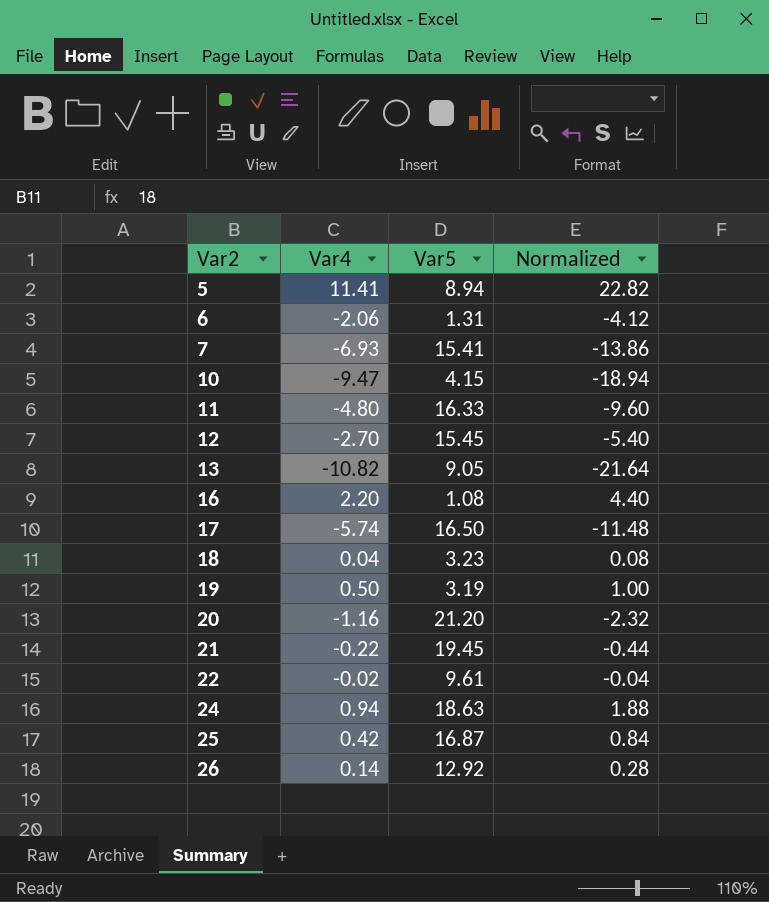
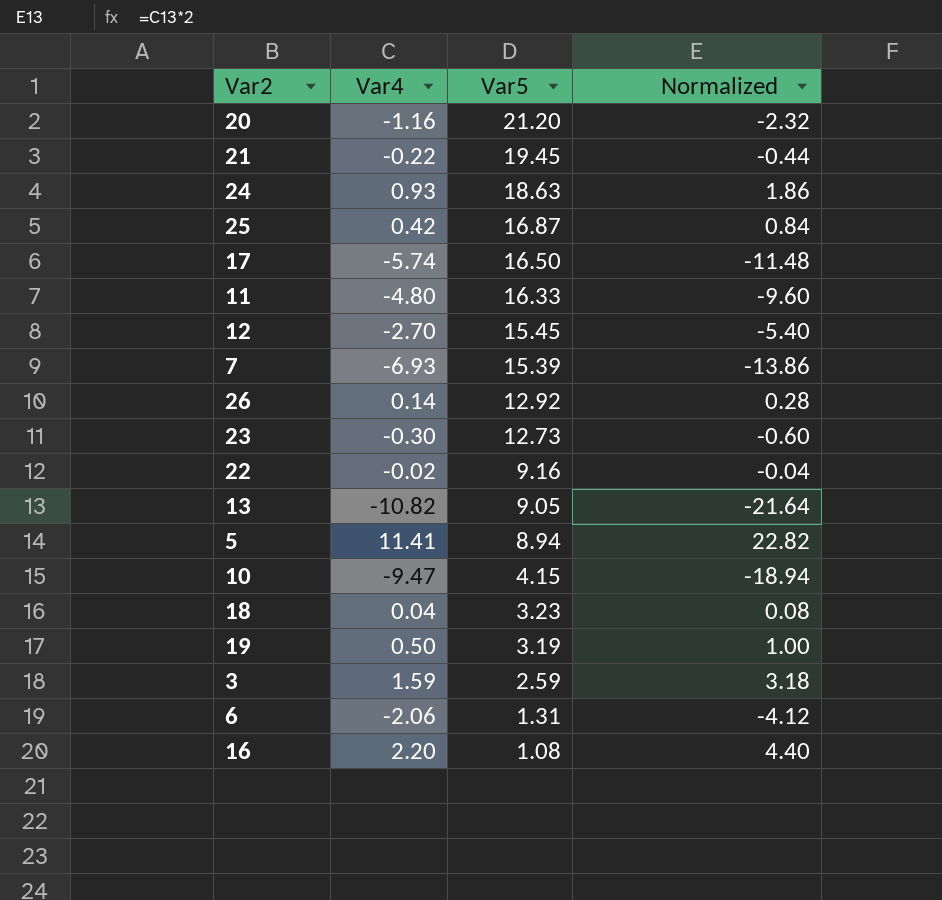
row order: Var2 ascending -> Var5 descending
24 | Var4: 0.94 -> 0.93
24 | Normalized: 1.88 -> 1.86
7 | Var5: 15.41 -> 15.39
row 23: none -> -0.30 | 12.73 | -0.60
22 | Var5: 9.61 -> 9.16
row 3: none -> 1.59 | 2.59 | 3.18

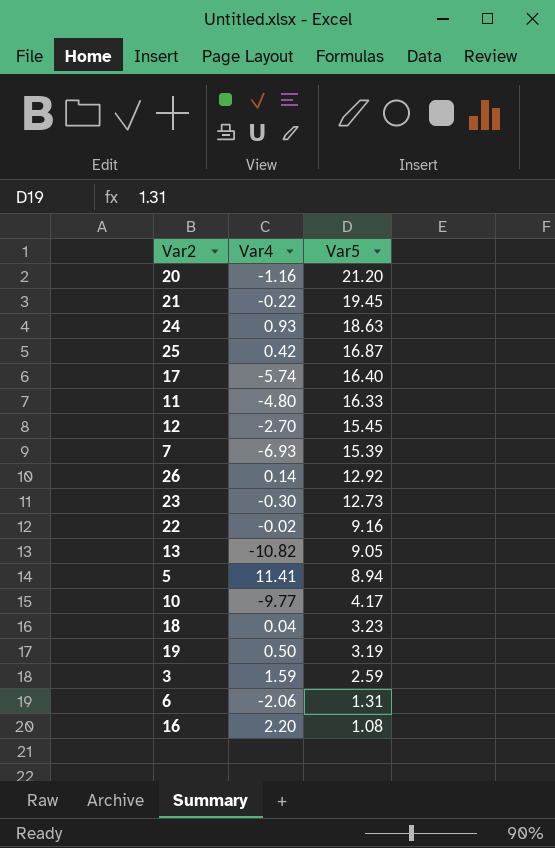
column Normalized | formula: [Var4] * 2 -> none
17 | Var5: 16.50 -> 16.40
10 | Var4: -9.47 -> -9.77
10 | Var5: 4.15 -> 4.17

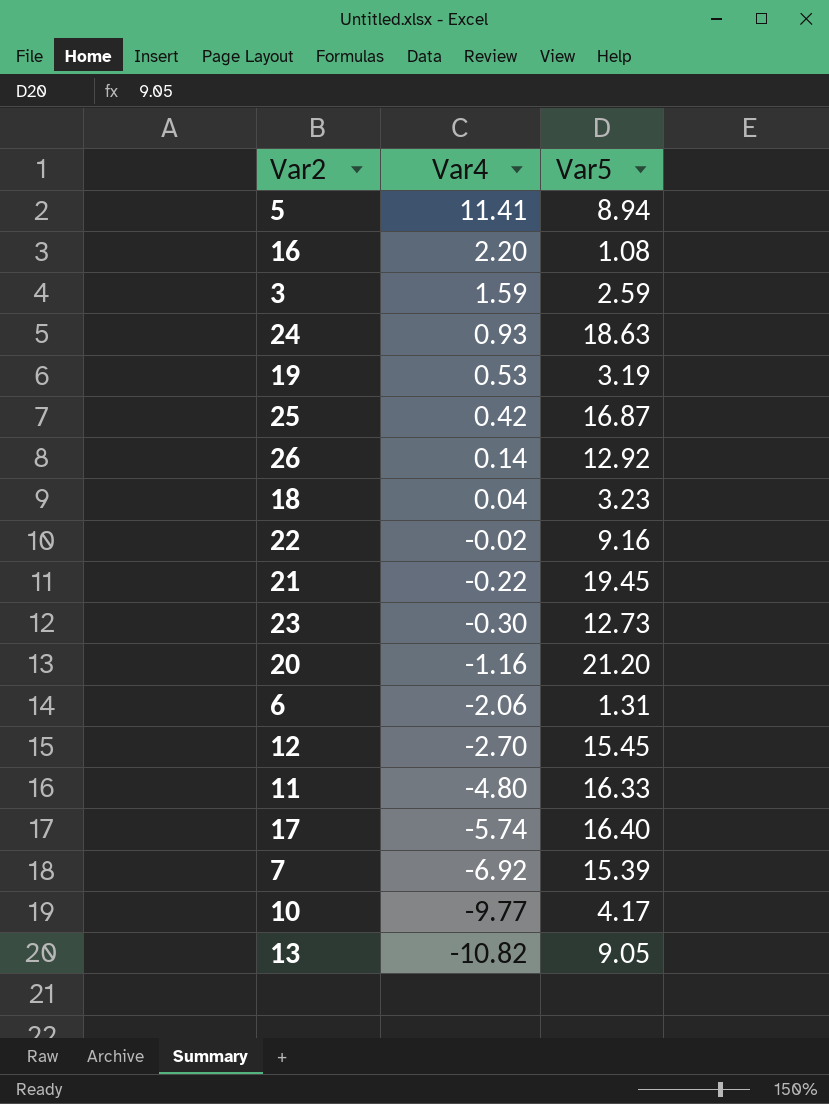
row order: Var5 descending -> Var4 descending
19 | Var4: 0.50 -> 0.53
7 | Var4: -6.93 -> -6.92

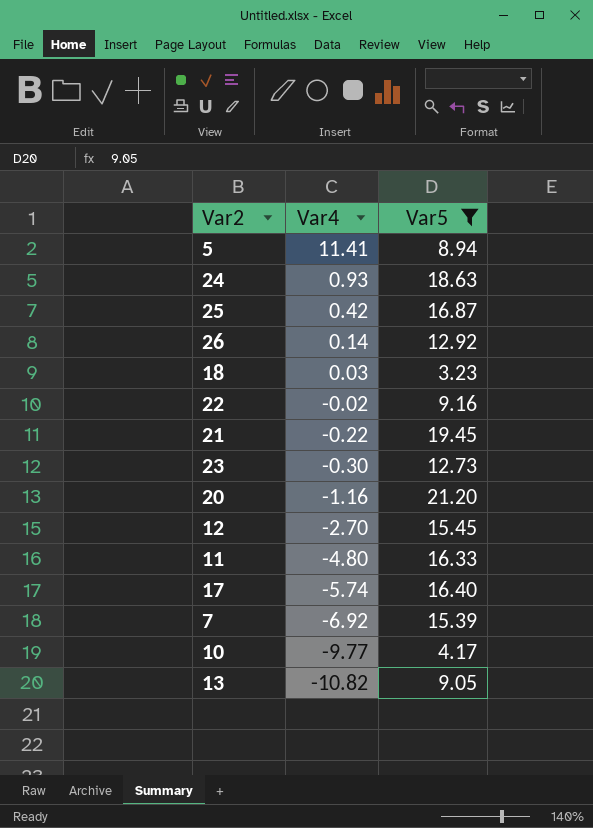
filter: none -> Var5 >= 3.23
18 | Var4: 0.04 -> 0.03

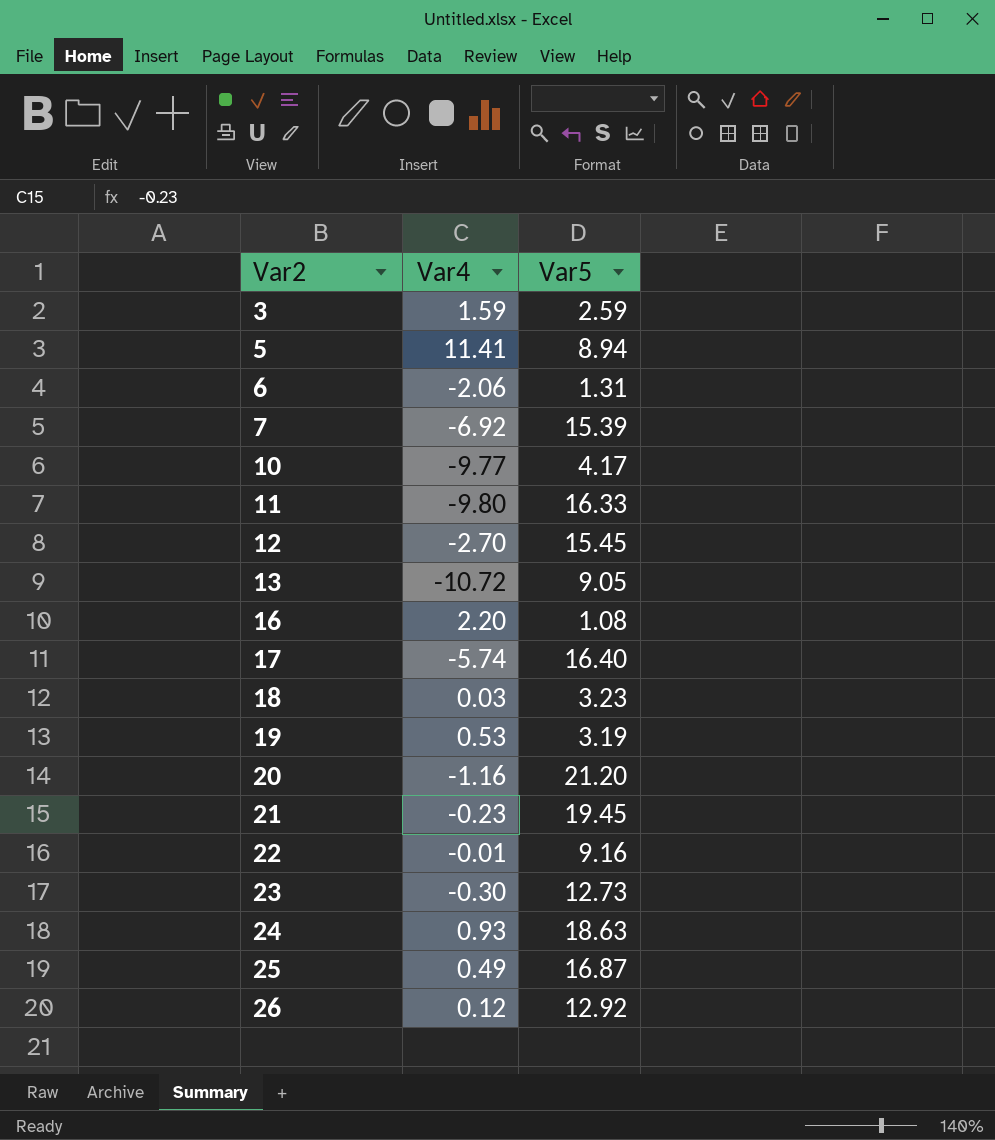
filter: Var5 >= 3.23 -> none
row order: Var4 descending -> Var2 ascending
11 | Var4: -4.80 -> -9.80
13 | Var4: -10.82 -> -10.72
21 | Var4: -0.22 -> -0.23
22 | Var4: -0.02 -> -0.01
25 | Var4: 0.42 -> 0.49
26 | Var4: 0.14 -> 0.12

